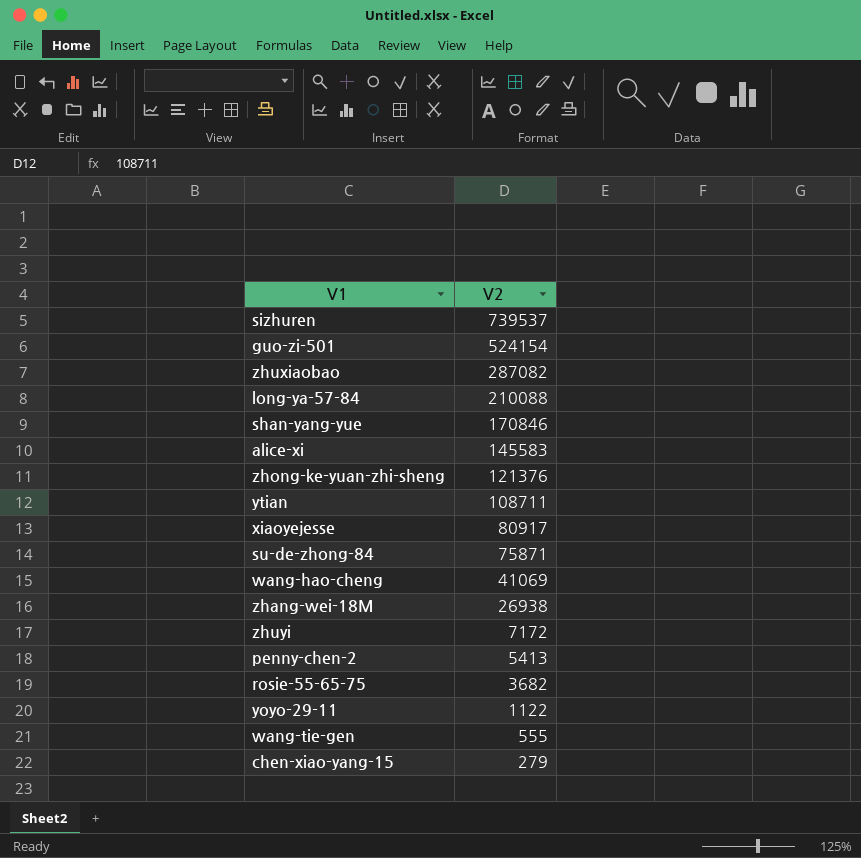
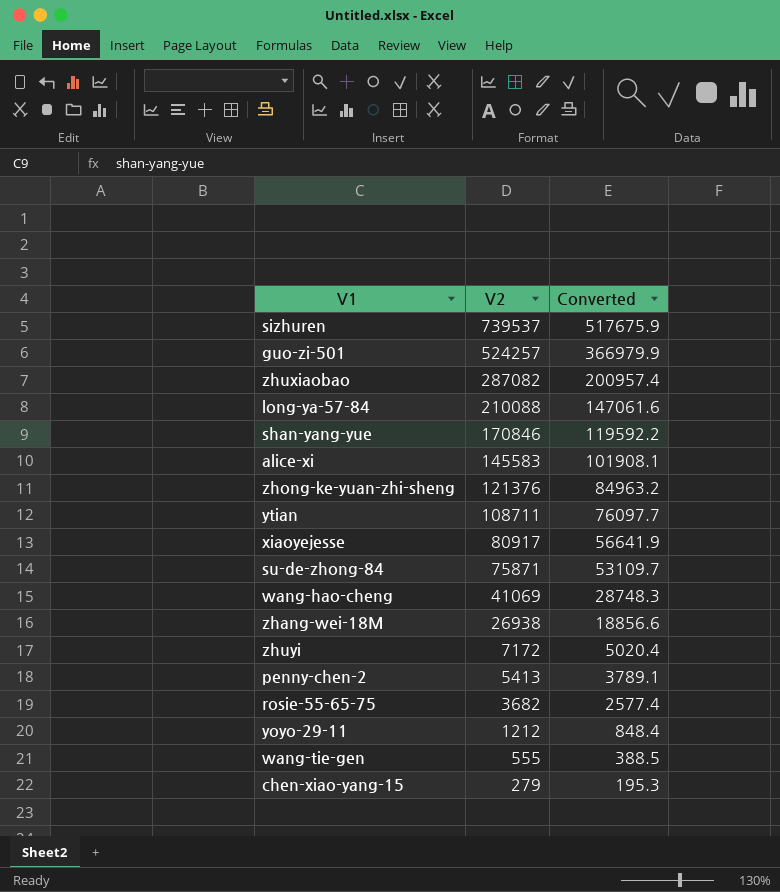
column Converted | formula: none -> [V2] * 0.7
guo-zi-501 | V2: 524154 -> 524257
yoyo-29-11 | V2: 1122 -> 1212

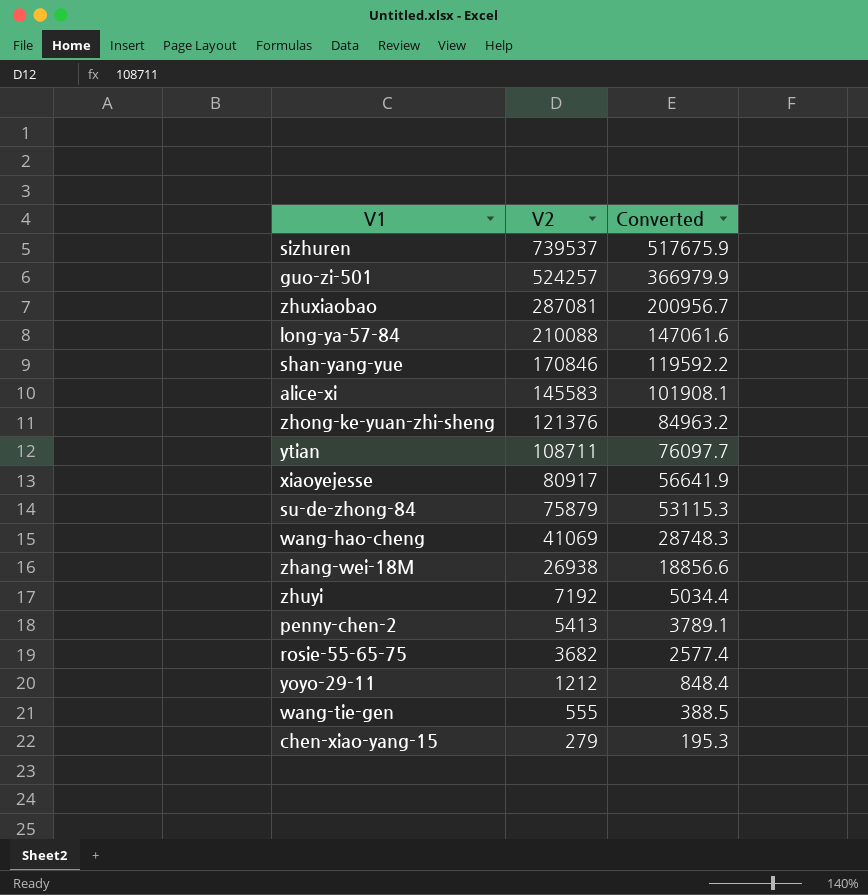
zhuxiaobao | V2: 287082 -> 287081
zhuxiaobao | Converted: 200957.4 -> 200956.7
su-de-zhong-84 | V2: 75871 -> 75879
su-de-zhong-84 | Converted: 53109.7 -> 53115.3
zhuyi | V2: 7172 -> 7192
zhuyi | Converted: 5020.4 -> 5034.4

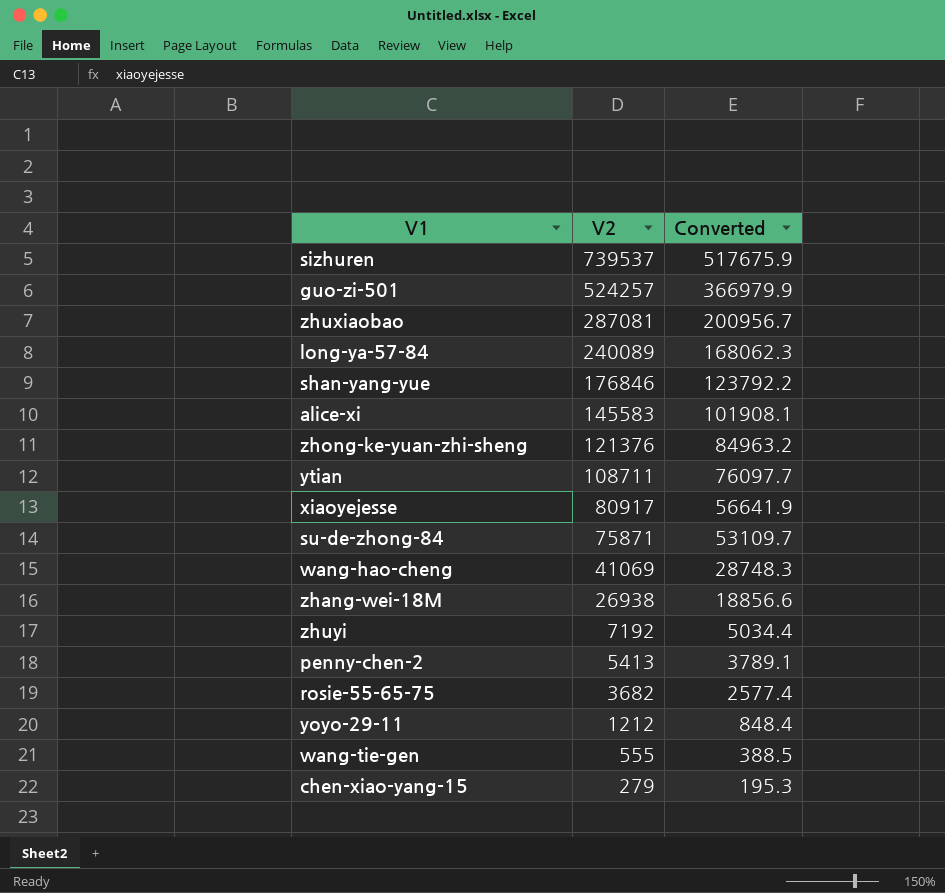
long-ya-57-84 | V2: 210088 -> 240089
long-ya-57-84 | Converted: 147061.6 -> 168062.3
shan-yang-yue | V2: 170846 -> 176846
shan-yang-yue | Converted: 119592.2 -> 123792.2
su-de-zhong-84 | V2: 75879 -> 75871
su-de-zhong-84 | Converted: 53115.3 -> 53109.7

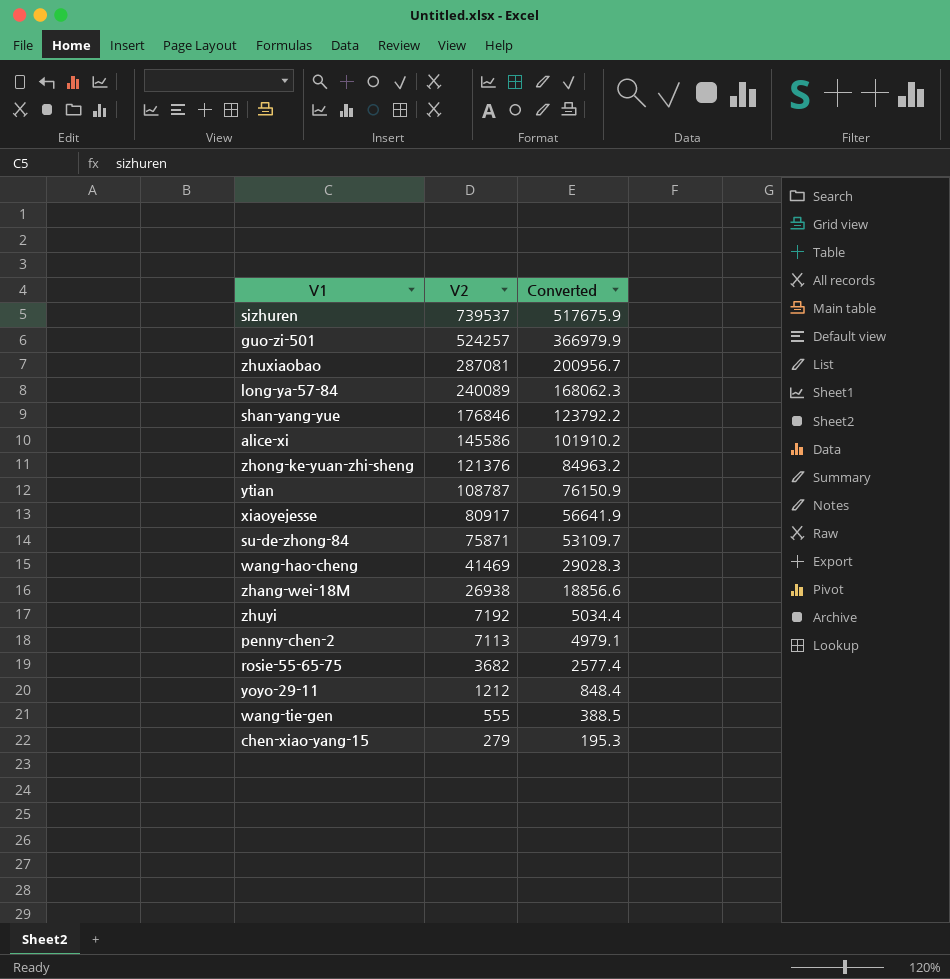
alice-xi | V2: 145583 -> 145586
alice-xi | Converted: 101908.1 -> 101910.2
ytian | V2: 108711 -> 108787
ytian | Converted: 76097.7 -> 76150.9
wang-hao-cheng | V2: 41069 -> 41469
wang-hao-cheng | Converted: 28748.3 -> 29028.3
penny-chen-2 | V2: 5413 -> 7113
penny-chen-2 | Converted: 3789.1 -> 4979.1

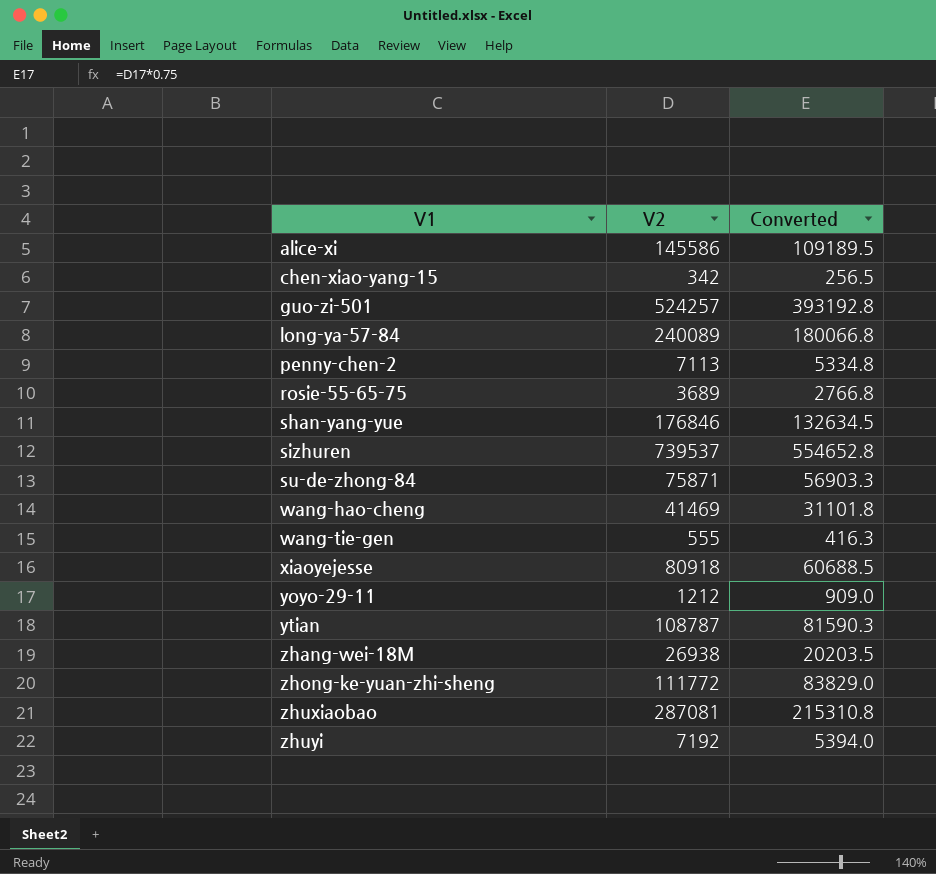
row order: V2 descending -> V1 ascending
column Converted | formula: [V2] * 0.7 -> [V2] * 0.75
chen-xiao-yang-15 | V2: 279 -> 342
rosie-55-65-75 | V2: 3682 -> 3689
xiaoyejesse | V2: 80917 -> 80918
zhong-ke-yuan-zhi-sheng | V2: 121376 -> 111772

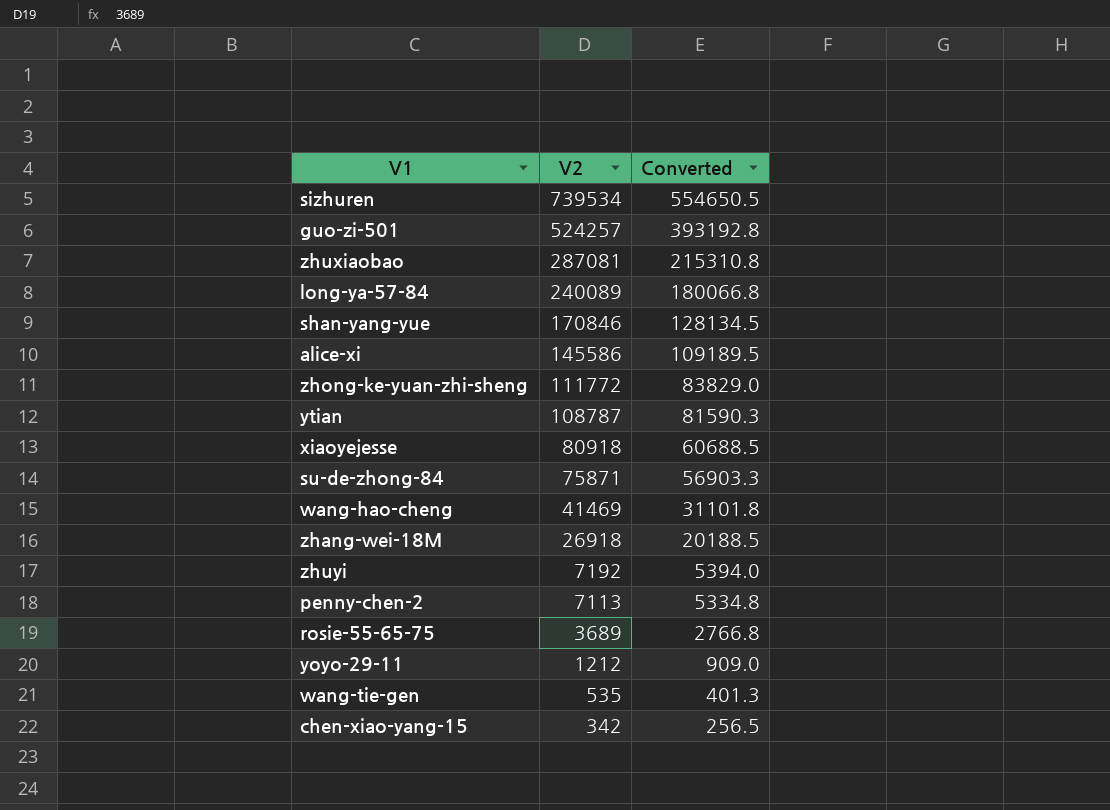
row order: V1 ascending -> V2 descending
sizhuren | V2: 739537 -> 739534
sizhuren | Converted: 554652.8 -> 554650.5
shan-yang-yue | V2: 176846 -> 170846
shan-yang-yue | Converted: 132634.5 -> 128134.5
zhang-wei-18M | V2: 26938 -> 26918
zhang-wei-18M | Converted: 20203.5 -> 20188.5
wang-tie-gen | V2: 555 -> 535
wang-tie-gen | Converted: 416.3 -> 401.3

